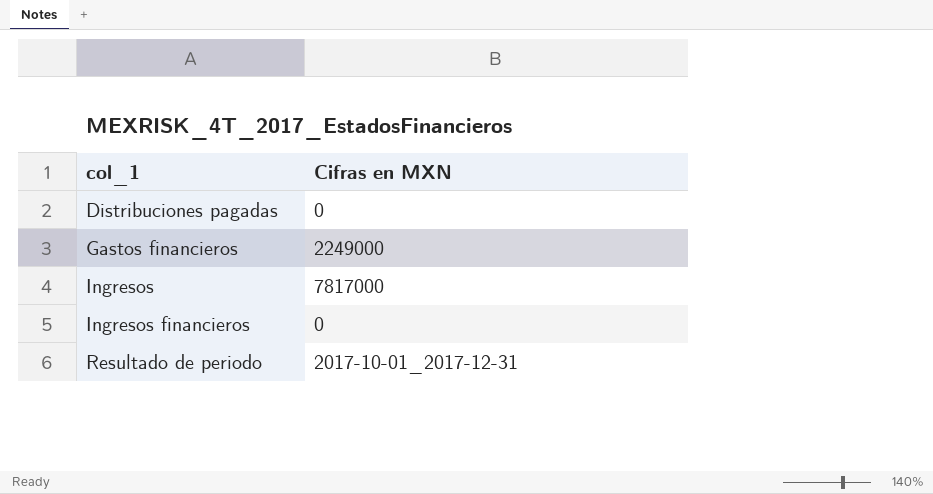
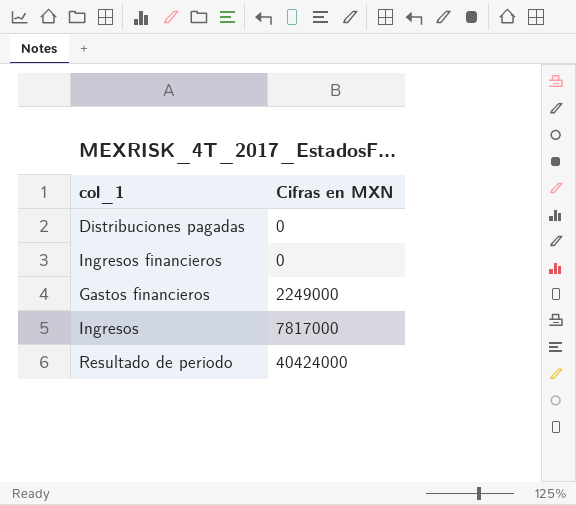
row order: col_1 ascending -> Cifras en MXN ascending
Resultado de periodo | Cifras en MXN: 2017-10-01_2017-12-31 -> 40424000

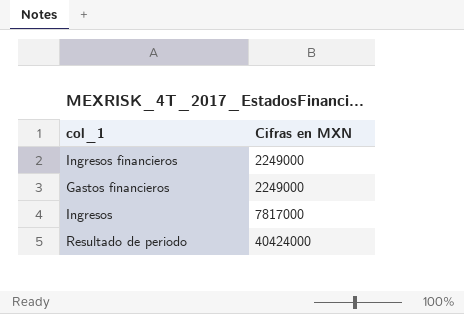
row Distribuciones pagadas: 0 -> none
Ingresos financieros | Cifras en MXN: 0 -> 2249000

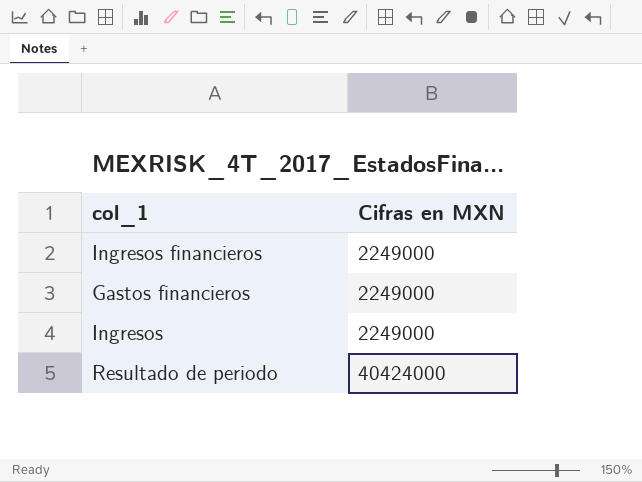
Ingresos | Cifras en MXN: 7817000 -> 2249000

